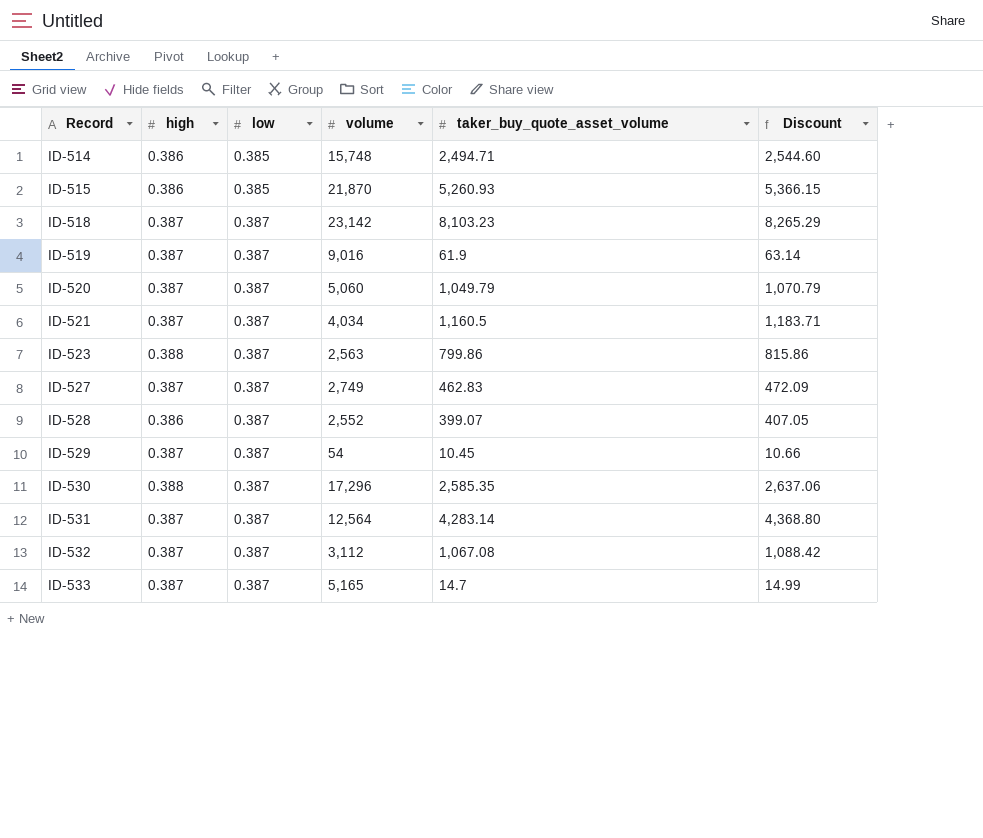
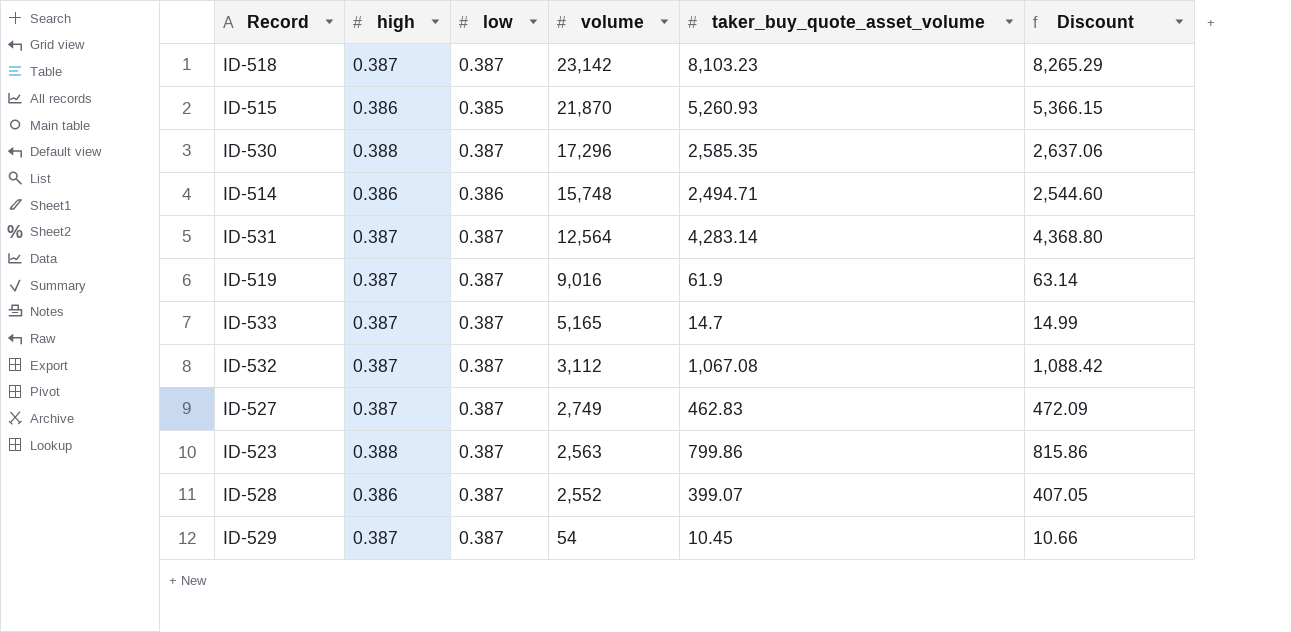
row order: Record ascending -> volume descending
row ID-520: 0.387 | 0.387 | 5,060 | 1,049.79 | 1,070.79 -> none
row ID-521: 0.387 | 0.387 | 4,034 | 1,160.5 | 1,183.71 -> none
ID-514 | low: 0.385 -> 0.386

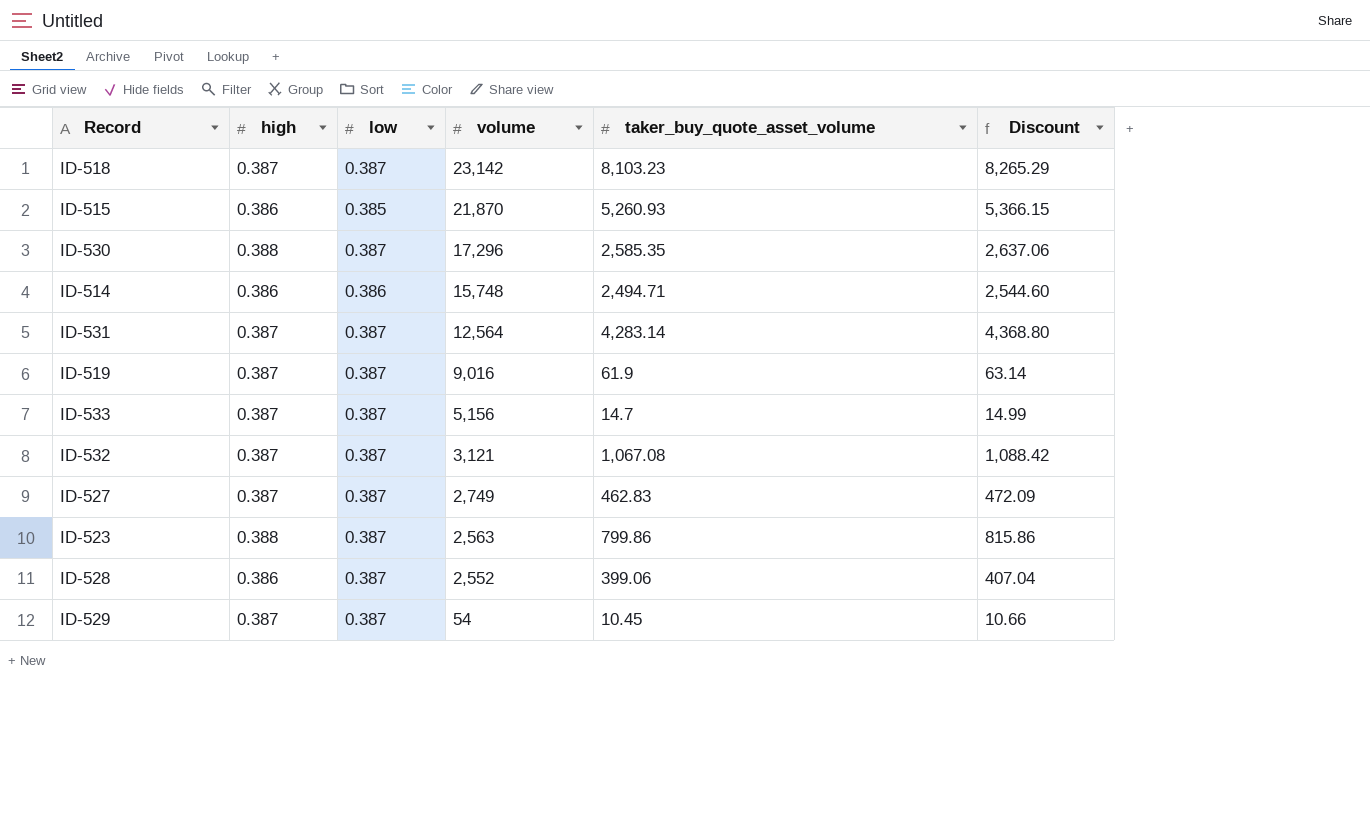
ID-533 | volume: 5,165 -> 5,156
ID-532 | volume: 3,112 -> 3,121
ID-528 | taker_buy_quote_asset_volume: 399.07 -> 399.06
ID-528 | Discount: 407.05 -> 407.04

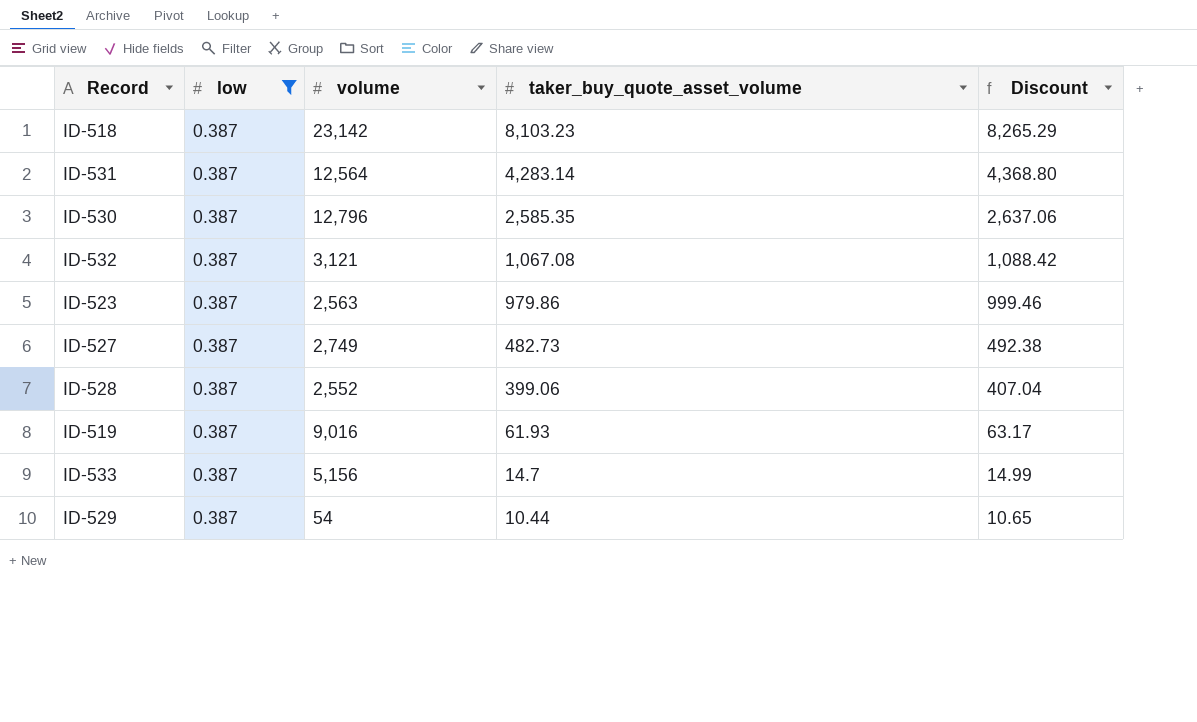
filter: none -> low = 0.387
row order: volume descending -> taker_buy_quote_asset_volume descending
column high | position: 2 -> none
ID-530 | volume: 17,296 -> 12,796
ID-523 | taker_buy_quote_asset_volume: 799.86 -> 979.86
ID-523 | Discount: 815.86 -> 999.46
ID-527 | taker_buy_quote_asset_volume: 462.83 -> 482.73
ID-527 | Discount: 472.09 -> 492.38
ID-519 | taker_buy_quote_asset_volume: 61.9 -> 61.93
ID-519 | Discount: 63.14 -> 63.17
ID-529 | taker_buy_quote_asset_volume: 10.45 -> 10.44
ID-529 | Discount: 10.66 -> 10.65

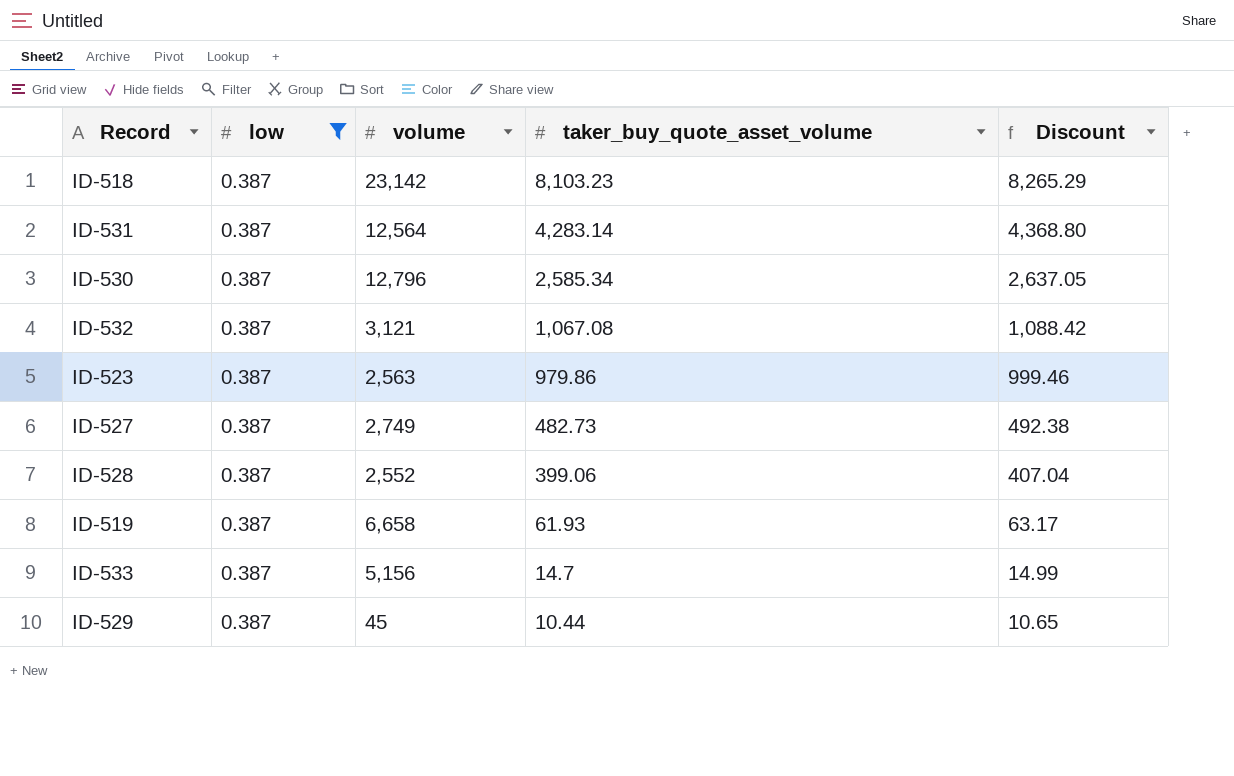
ID-530 | taker_buy_quote_asset_volume: 2,585.35 -> 2,585.34
ID-530 | Discount: 2,637.06 -> 2,637.05
ID-519 | volume: 9,016 -> 6,658
ID-529 | volume: 54 -> 45

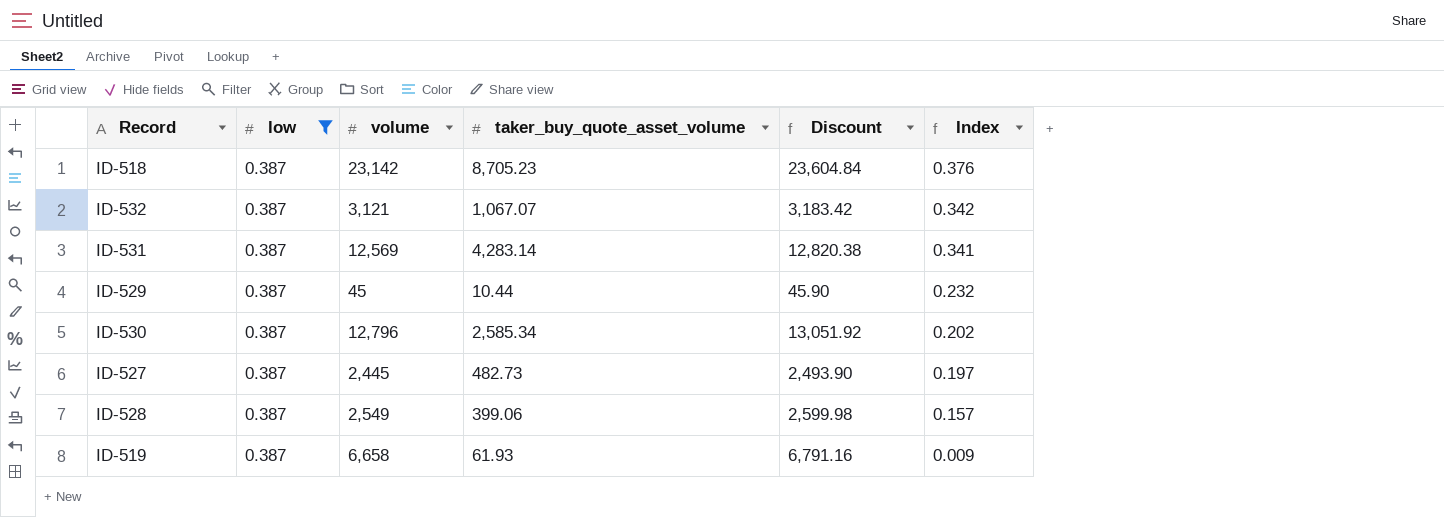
row order: taker_buy_quote_asset_volume descending -> Index descending
column Discount | formula: [taker_buy_quote_asset_volume] * 1.02 -> [volume] * 1.02
column Index | formula: none -> [taker_buy_quote_asset_volume] / [volume]
row ID-523: 0.387 | 2,563 | 979.86 | 999.46 -> none
row ID-533: 0.387 | 5,156 | 14.7 | 14.99 -> none
ID-518 | taker_buy_quote_asset_volume: 8,103.23 -> 8,705.23
ID-532 | taker_buy_quote_asset_volume: 1,067.08 -> 1,067.07
ID-531 | volume: 12,564 -> 12,569
ID-527 | volume: 2,749 -> 2,445
ID-528 | volume: 2,552 -> 2,549

